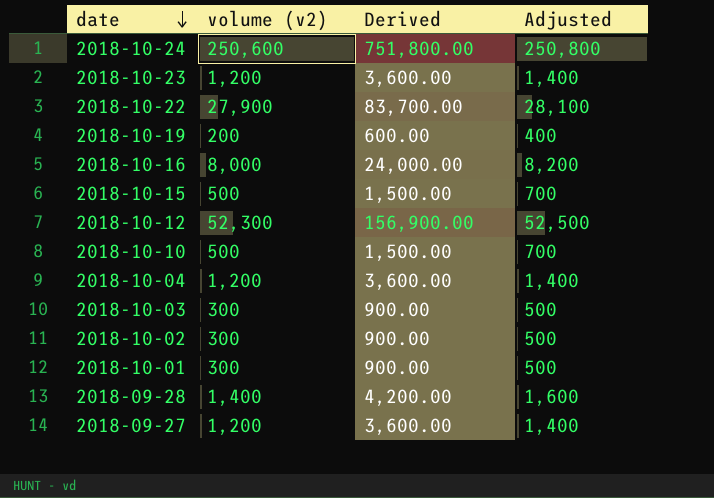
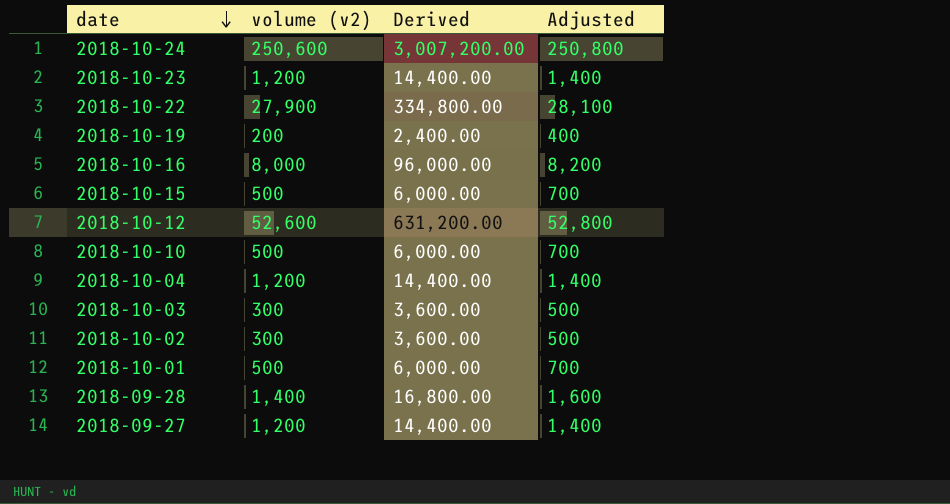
column Derived | formula: [volume (v2)] * 3 -> [volume (v2)] * 12
2018-10-12 | volume (v2): 52,300 -> 52,600
2018-10-12 | Adjusted: 52,500 -> 52,800
2018-10-01 | volume (v2): 300 -> 500
2018-10-01 | Adjusted: 500 -> 700

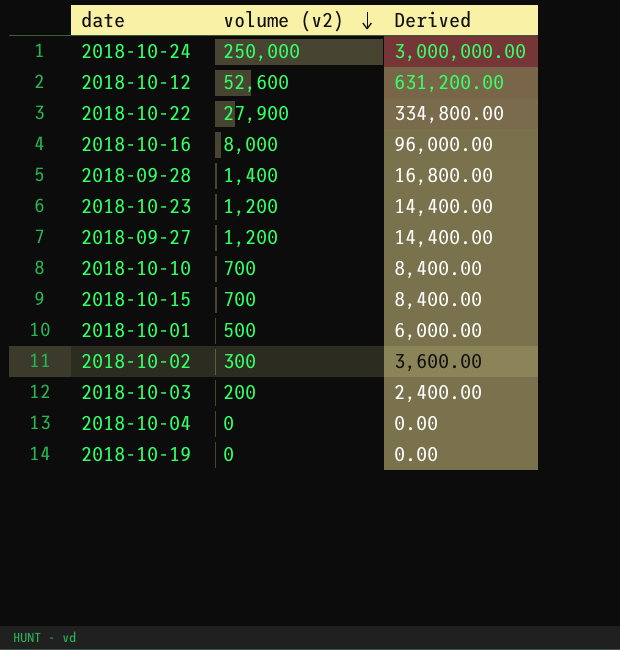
row order: date descending -> volume (v2) descending
column Adjusted | formula: [volume (v2)] + 200 -> none
2018-10-24 | volume (v2): 250,600 -> 250,000
2018-10-24 | Derived: 3,007,200.00 -> 3,000,000.00
2018-10-10 | volume (v2): 500 -> 700
2018-10-10 | Derived: 6,000.00 -> 8,400.00
2018-10-15 | volume (v2): 500 -> 700
2018-10-15 | Derived: 6,000.00 -> 8,400.00
2018-10-03 | volume (v2): 300 -> 200
2018-10-03 | Derived: 3,600.00 -> 2,400.00
2018-10-04 | volume (v2): 1,200 -> 0
2018-10-04 | Derived: 14,400.00 -> 0.00
2018-10-19 | volume (v2): 200 -> 0
2018-10-19 | Derived: 2,400.00 -> 0.00

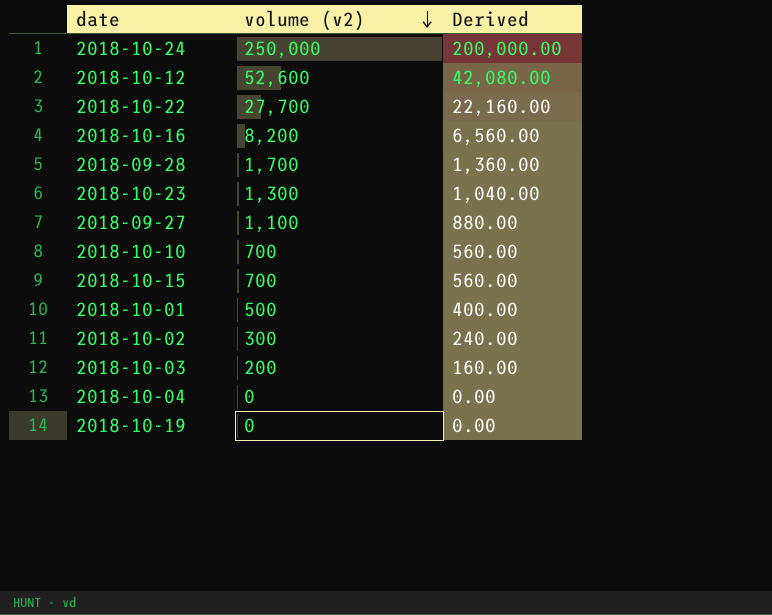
column Derived | formula: [volume (v2)] * 12 -> [volume (v2)] * 0.8
2018-10-22 | volume (v2): 27,900 -> 27,700
2018-10-16 | volume (v2): 8,000 -> 8,200
2018-09-28 | volume (v2): 1,400 -> 1,700
2018-10-23 | volume (v2): 1,200 -> 1,300
2018-09-27 | volume (v2): 1,200 -> 1,100

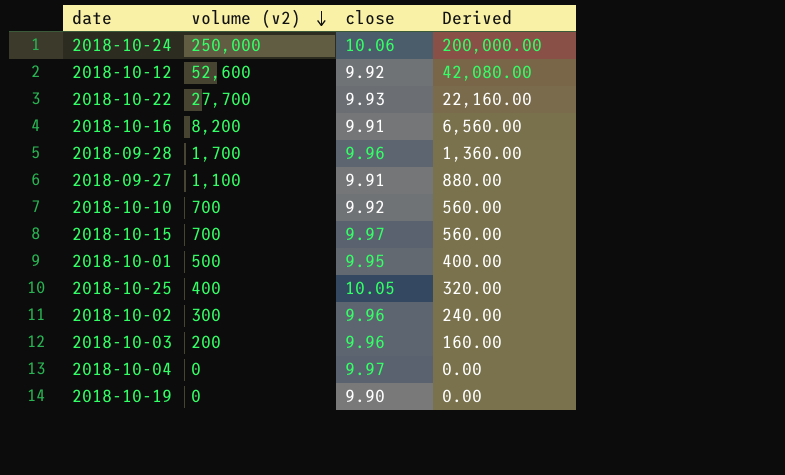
column close | position: none -> 3
row 2018-10-23: 1,300 | 1,040.00 -> none
row 2018-10-25: none -> 400 | 10.05 | 320.00

